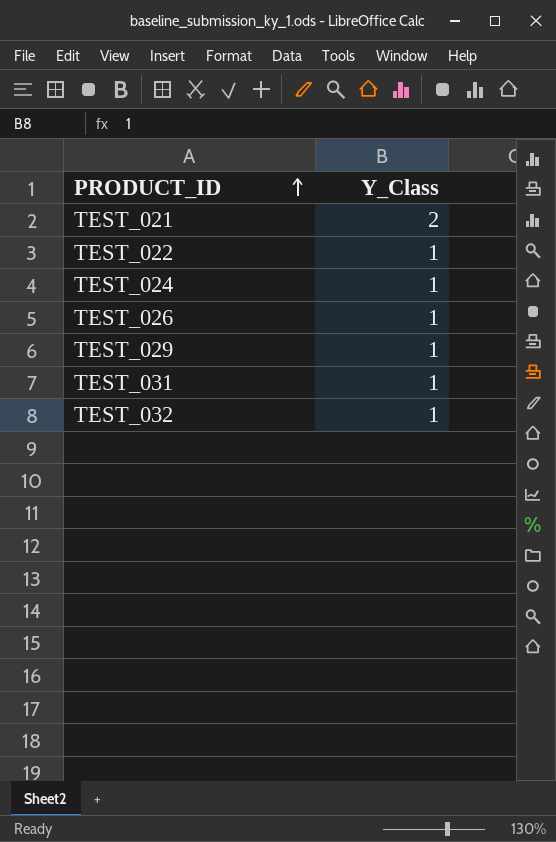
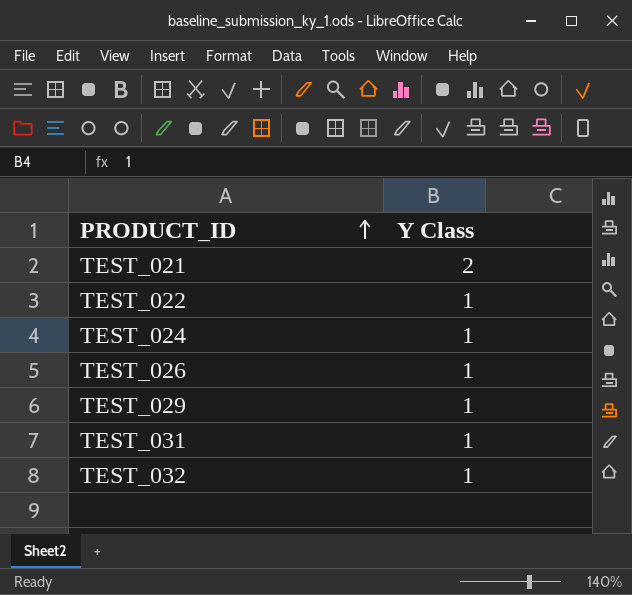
column name: Y_Class -> Y Class

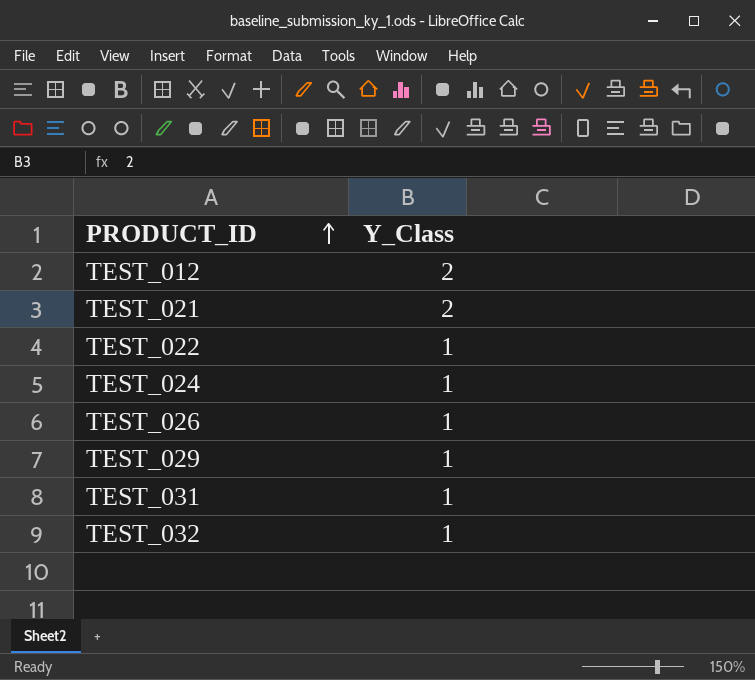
column name: Y Class -> Y_Class
row TEST_012: none -> 2

